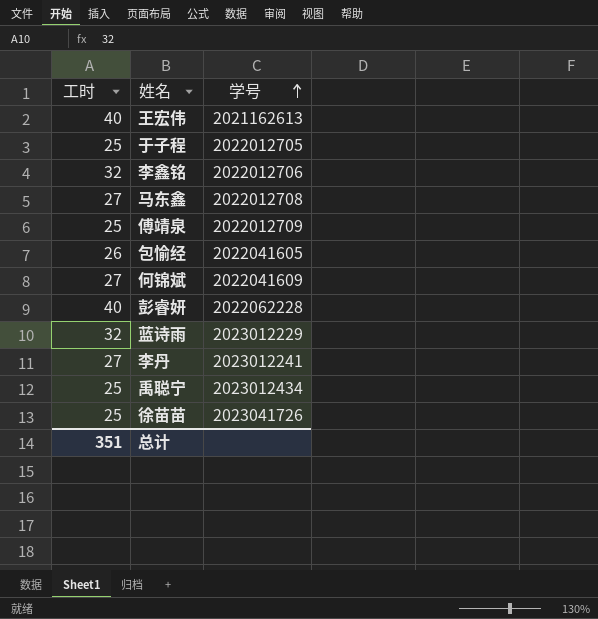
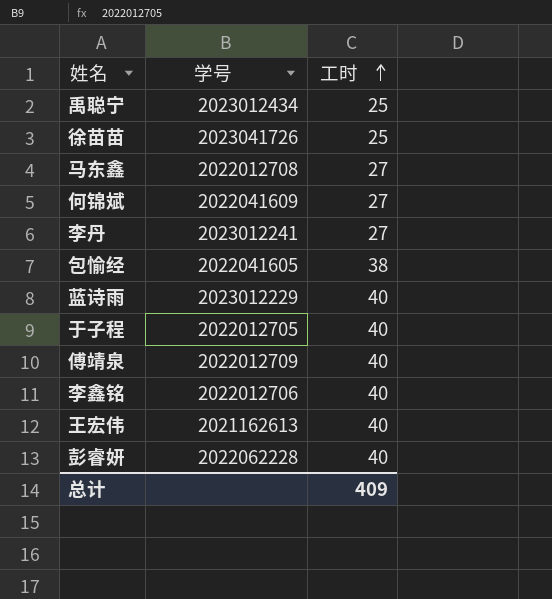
row order: 学号 ascending -> 工时 ascending
column 工时 | position: 1 -> 3
包愉经 | 工时: 26 -> 38
蓝诗雨 | 工时: 32 -> 40
于子程 | 工时: 25 -> 40
傅靖泉 | 工时: 25 -> 40
李鑫铭 | 工时: 32 -> 40
总计 | 工时: 351 -> 409

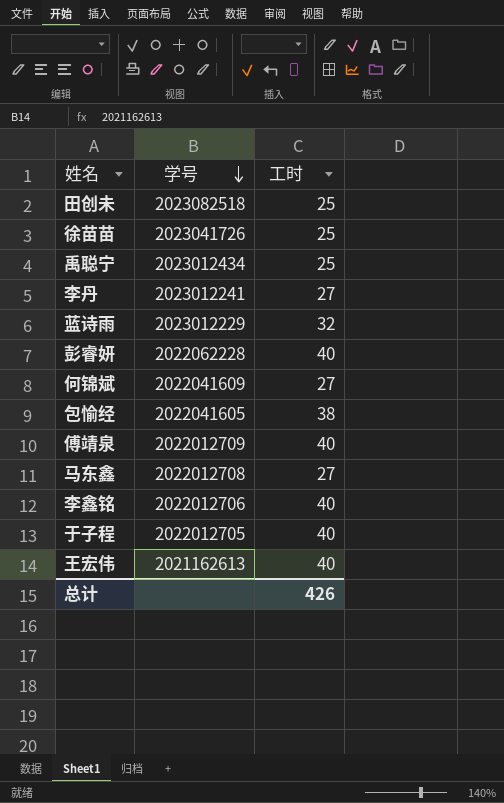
row order: 工时 ascending -> 学号 descending
row 田创未: none -> 2023082518 | 25
蓝诗雨 | 工时: 40 -> 32
总计 | 工时: 409 -> 426

